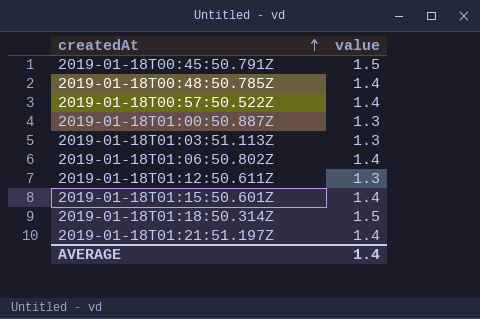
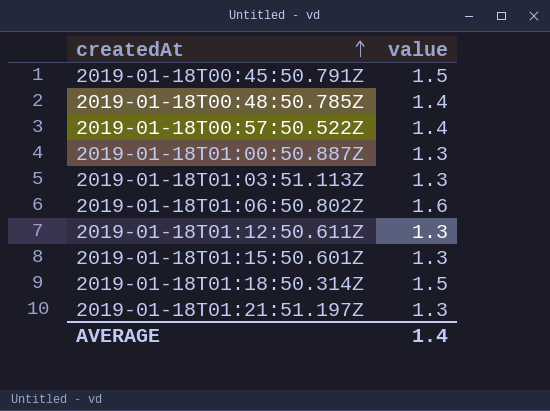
2019-01-18T01:06:50.802Z | value: 1.4 -> 1.6
2019-01-18T01:15:50.601Z | value: 1.4 -> 1.3
2019-01-18T01:21:51.197Z | value: 1.4 -> 1.3

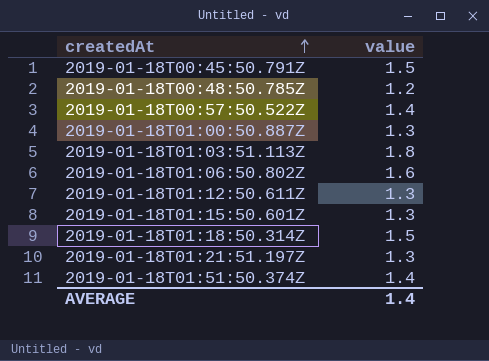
2019-01-18T00:48:50.785Z | value: 1.4 -> 1.2
2019-01-18T01:03:51.113Z | value: 1.3 -> 1.8
row 2019-01-18T01:51:50.374Z: none -> 1.4

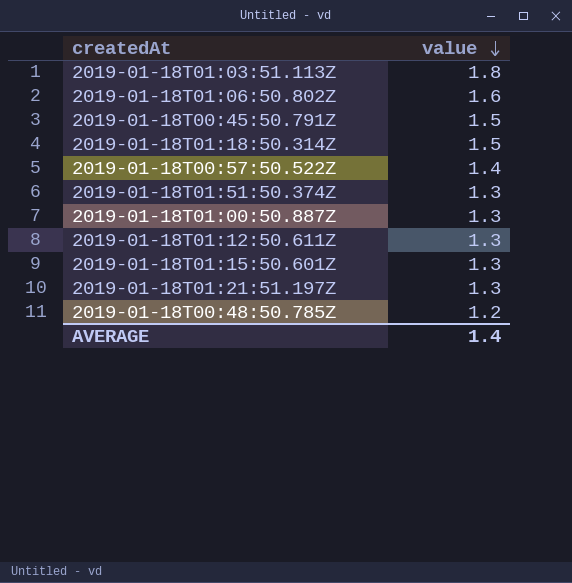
row order: createdAt ascending -> value descending
2019-01-18T01:51:50.374Z | value: 1.4 -> 1.3

